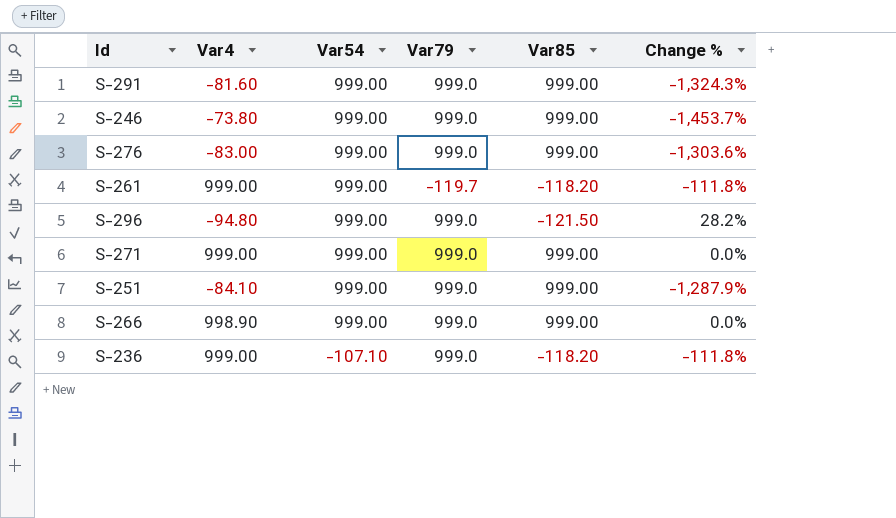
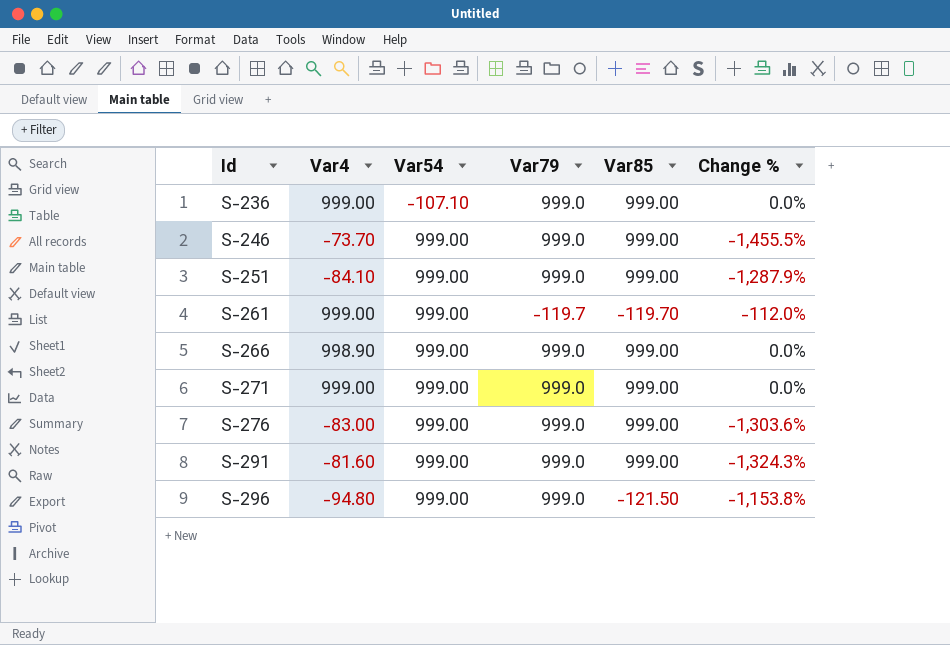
row order: Var54 descending -> Id ascending
column Change % | formula: ([Var85] - [Var4]) / [Var4] -> ([Var79] - [Var4]) / [Var4]
S-236 | Var85: -118.20 -> 999.00
S-246 | Var4: -73.80 -> -73.70
S-261 | Var85: -118.20 -> -119.70

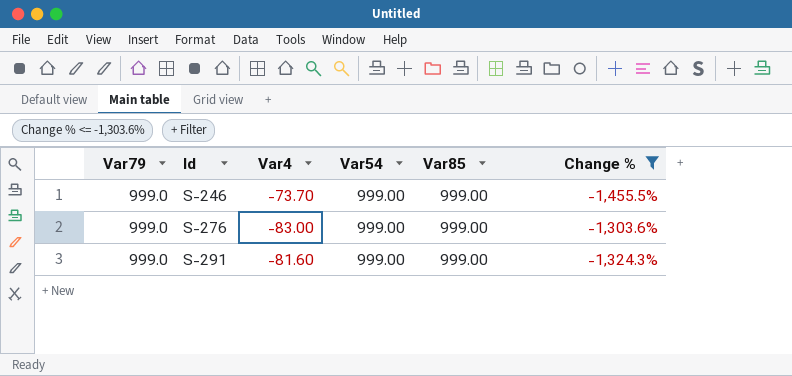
filter: none -> Change % <= -1,303.6%
column Var79 | position: 4 -> 1

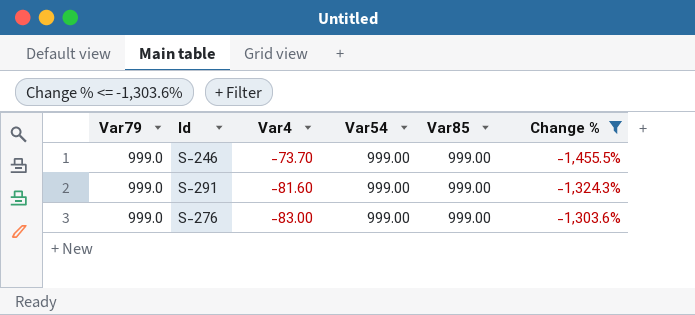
row order: Id ascending -> Var4 descending

